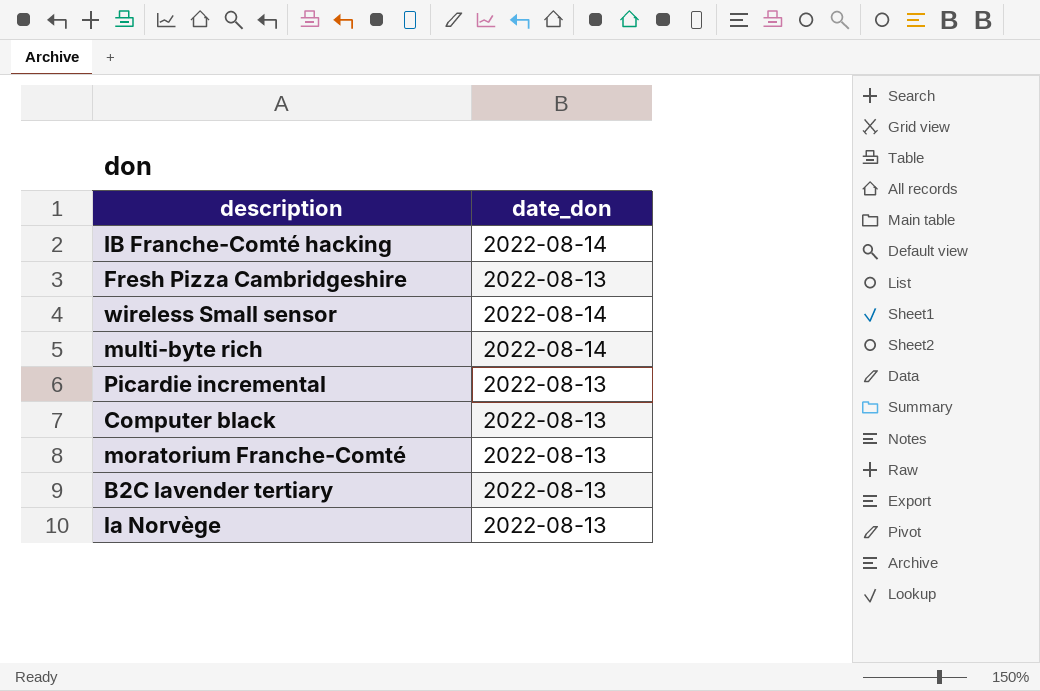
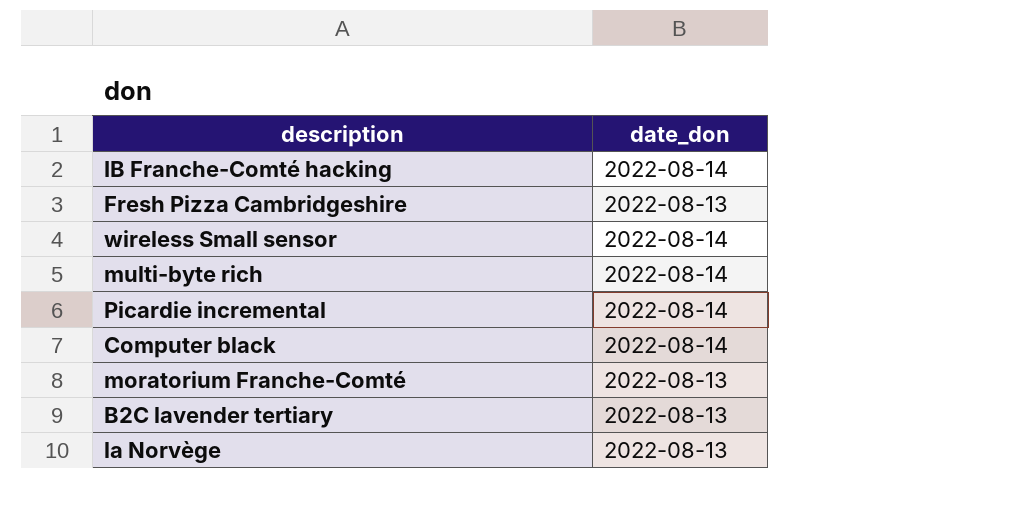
Picardie incremental | date_don: 2022-08-13 -> 2022-08-14
Computer black | date_don: 2022-08-13 -> 2022-08-14

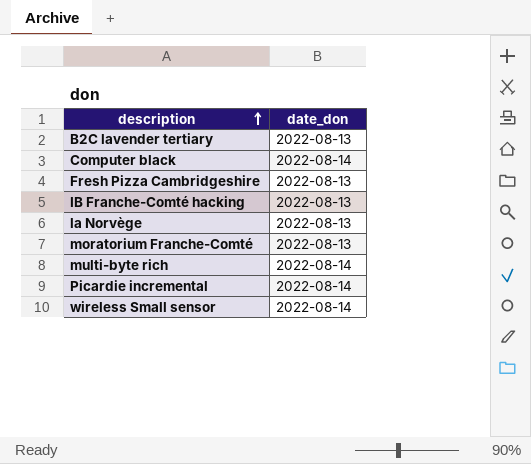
row order: none -> description ascending
IB Franche-Comté hacking | date_don: 2022-08-14 -> 2022-08-13

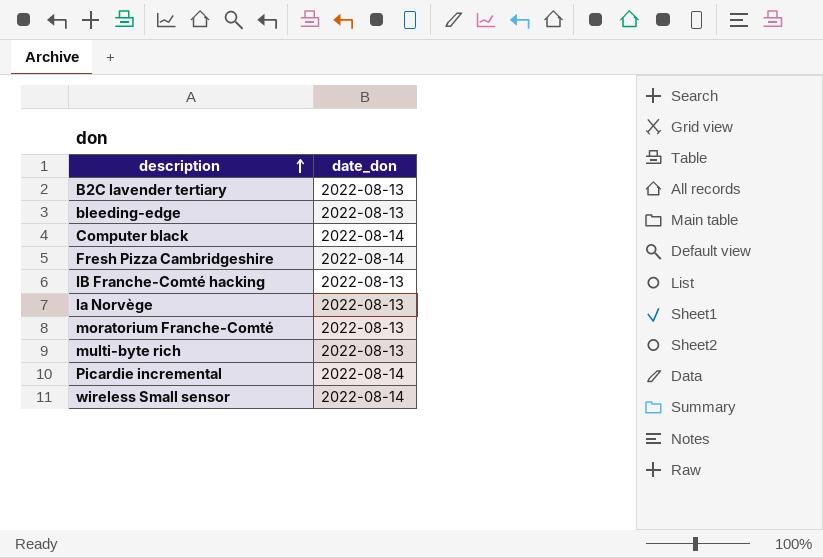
row bleeding-edge: none -> 2022-08-13
Fresh Pizza Cambridgeshire | date_don: 2022-08-13 -> 2022-08-14
multi-byte rich | date_don: 2022-08-14 -> 2022-08-13

